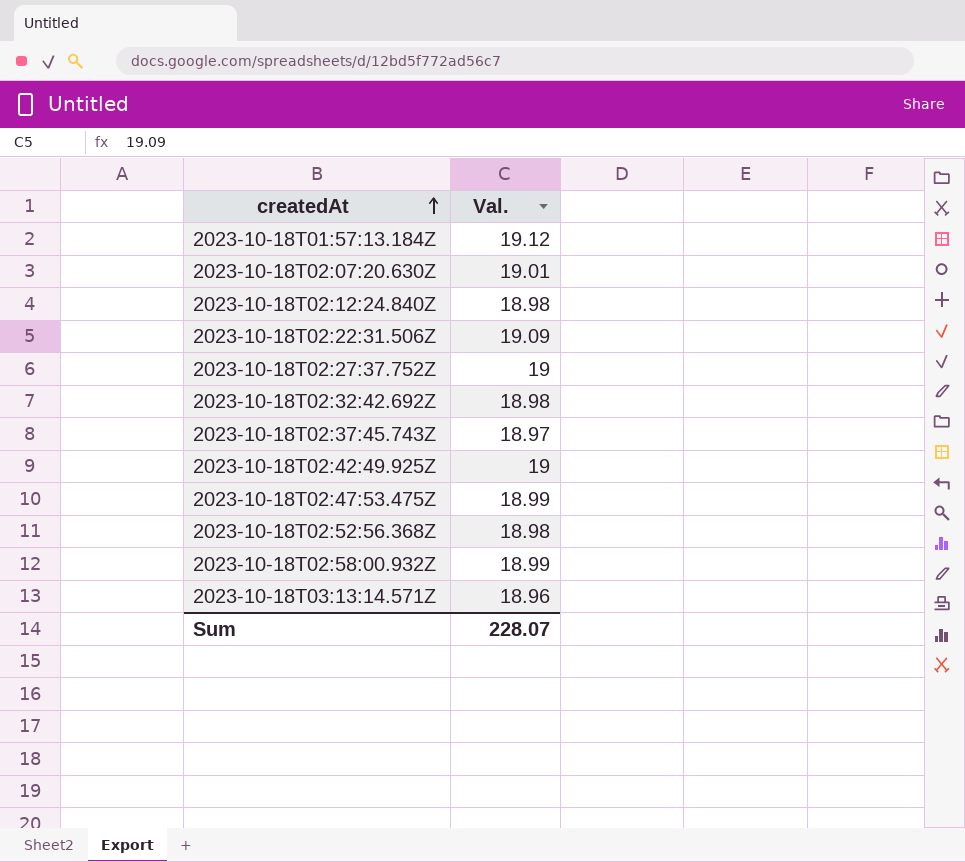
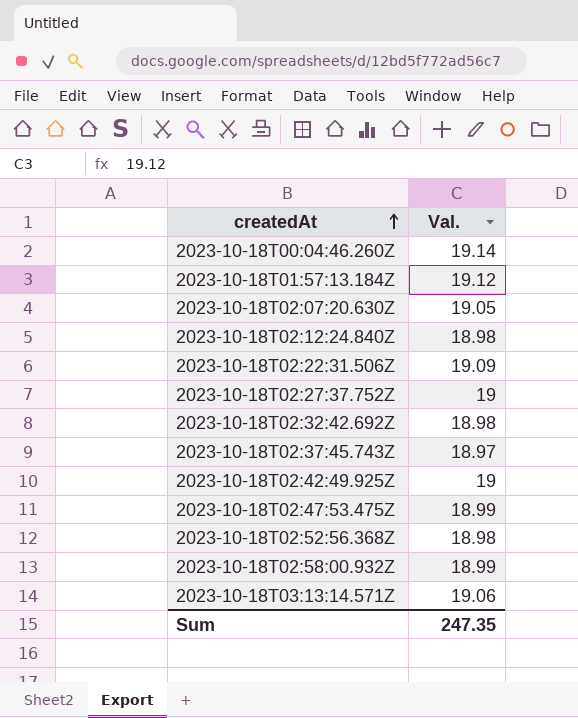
row 2023-10-18T00:04:46.260Z: none -> 19.14
2023-10-18T02:07:20.630Z | Val.: 19.01 -> 19.05
2023-10-18T03:13:14.571Z | Val.: 18.96 -> 19.06
Sum | Val.: 228.07 -> 247.35

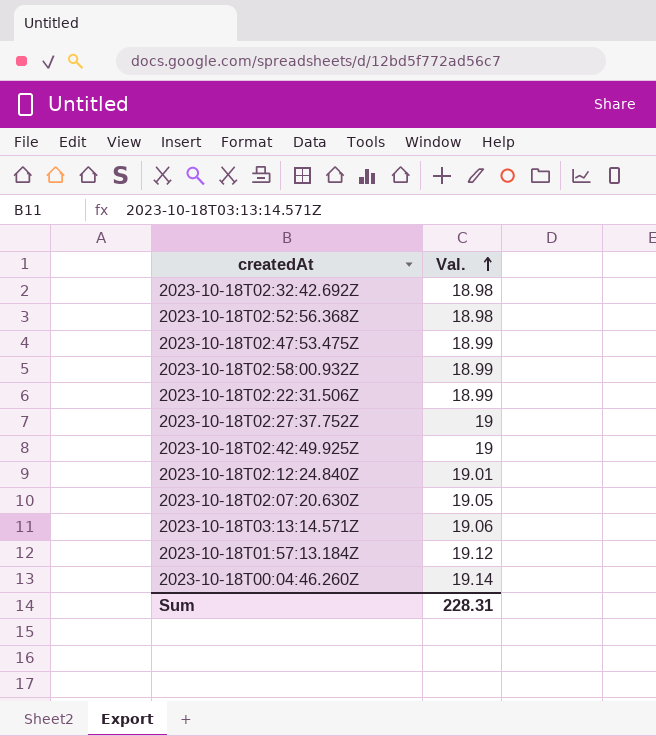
row order: createdAt ascending -> Val. ascending
row 2023-10-18T02:37:45.743Z: 18.97 -> none
2023-10-18T02:22:31.506Z | Val.: 19.09 -> 18.99
2023-10-18T02:12:24.840Z | Val.: 18.98 -> 19.01
Sum | Val.: 247.35 -> 228.31

